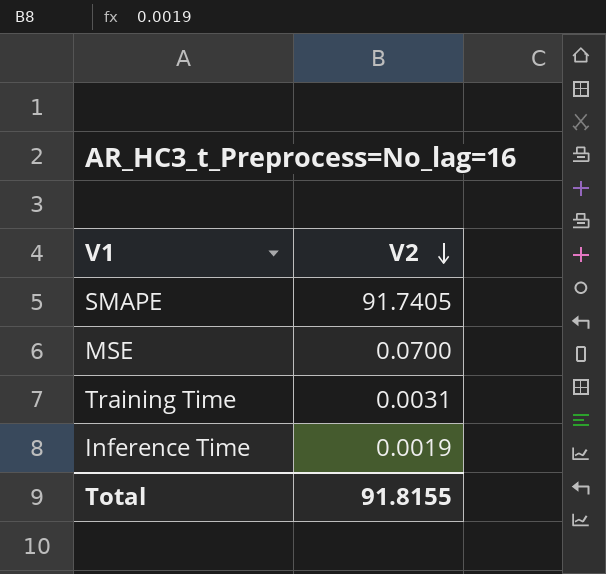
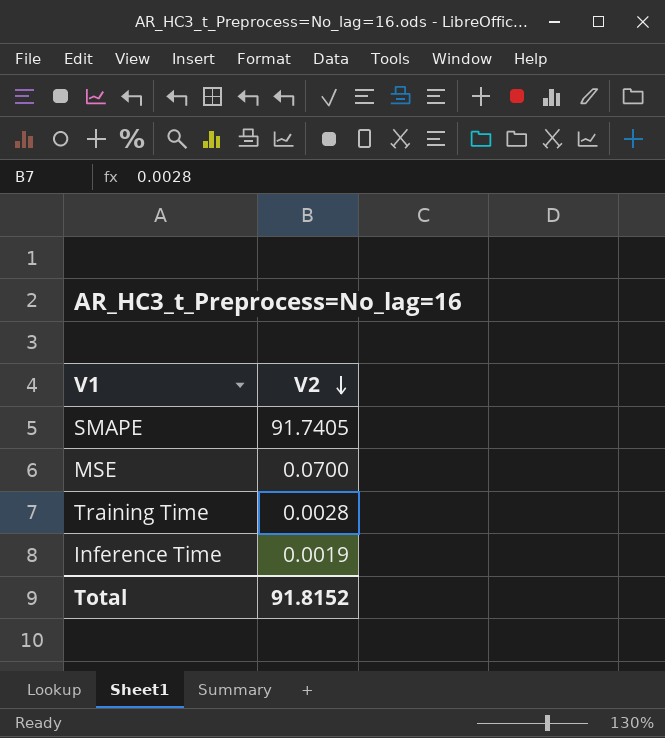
Training Time | V2: 0.0031 -> 0.0028
Total | V2: 91.8155 -> 91.8152

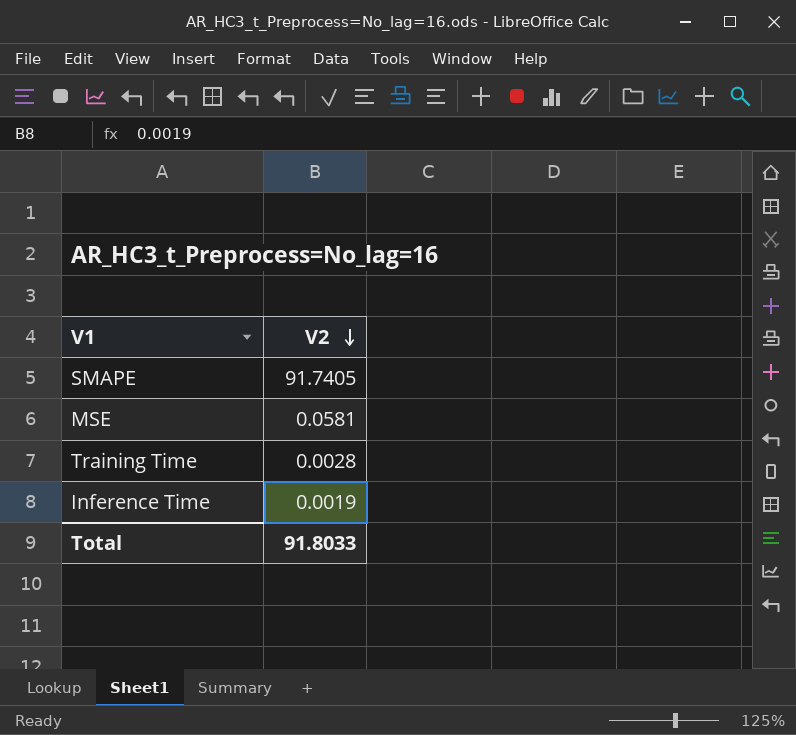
MSE | V2: 0.0700 -> 0.0581
Total | V2: 91.8152 -> 91.8033

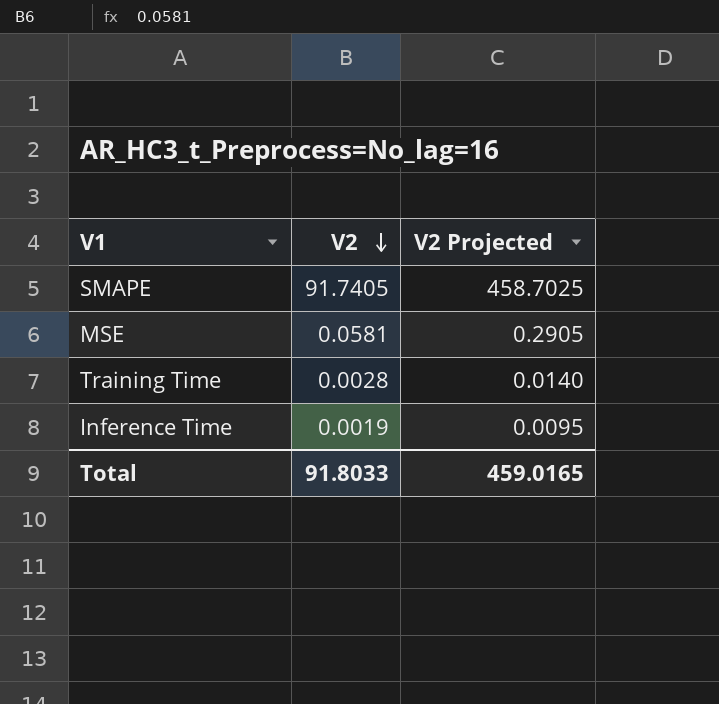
column V2 Projected | formula: none -> [V2] * 5

